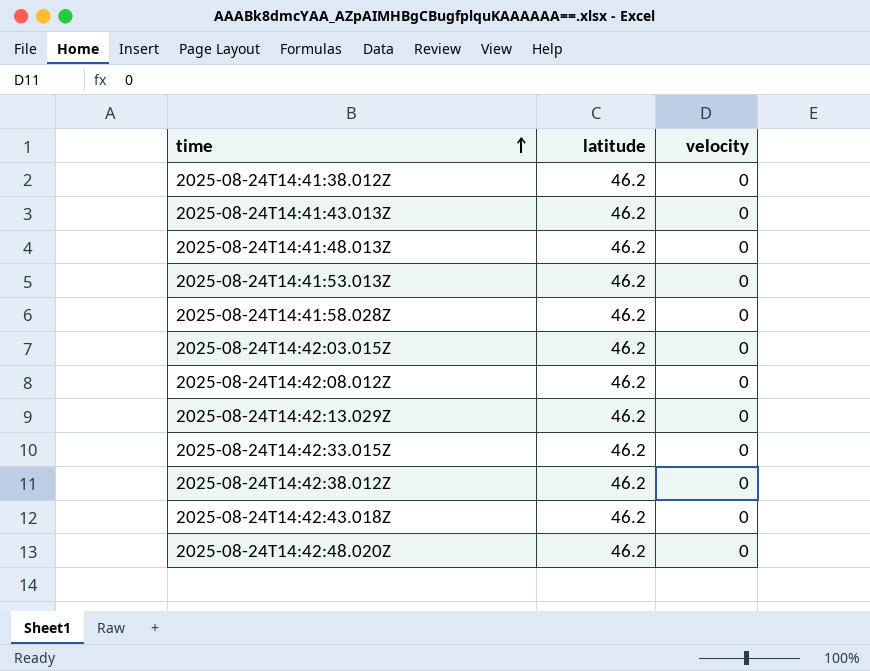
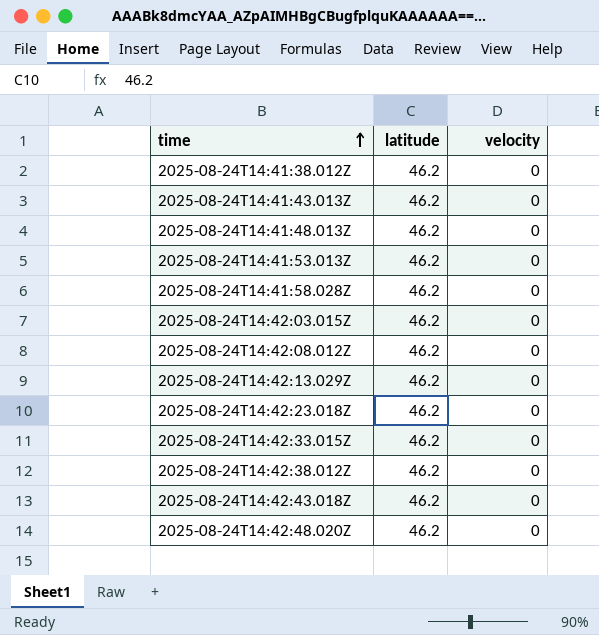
row 2025-08-24T14:42:23.018Z: none -> 46.2 | 0

